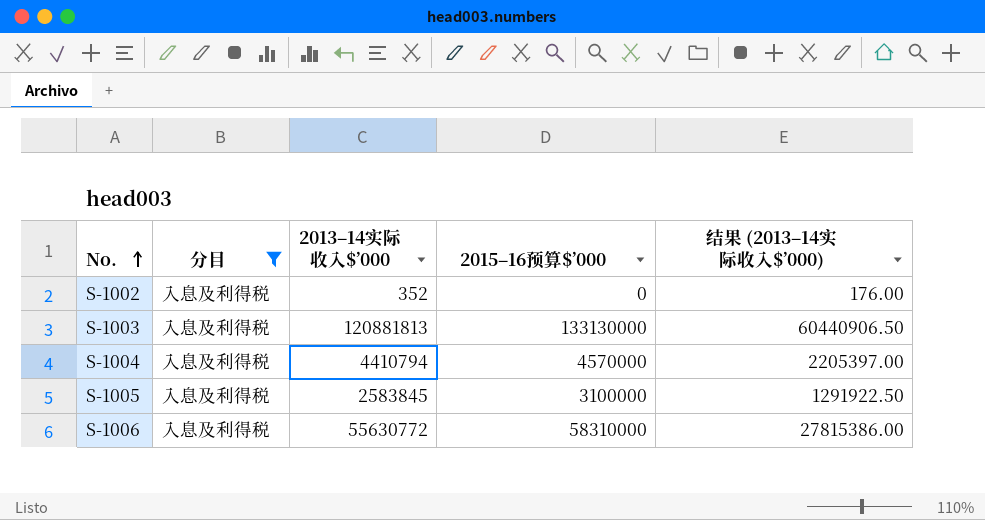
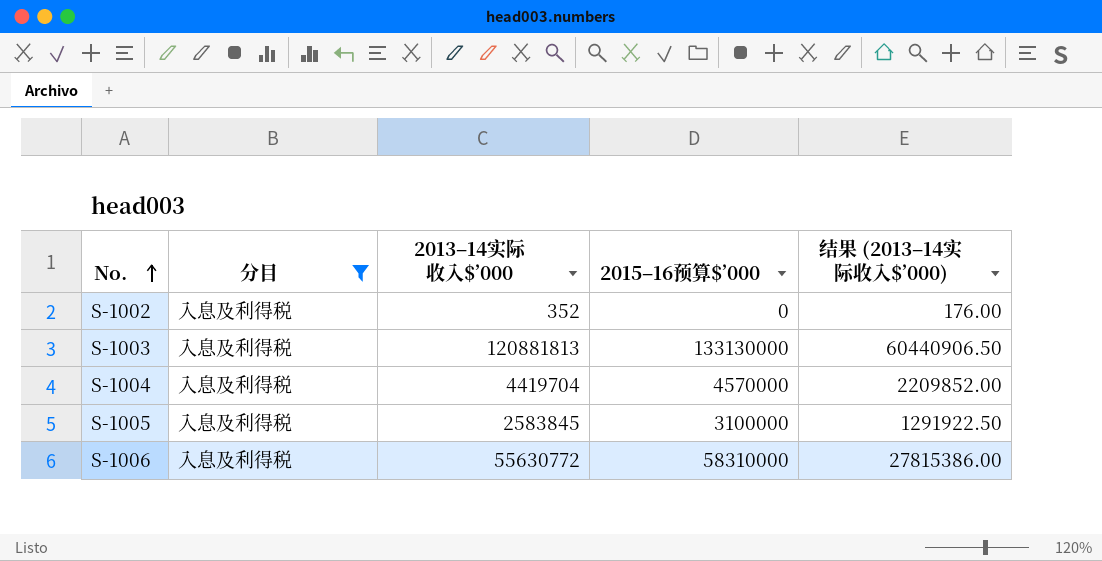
S-1004 | 2013–14实际收入$’000: 4410794 -> 4419704
S-1004 | 结果 (2013–14实际收入$’000): 2205397.00 -> 2209852.00

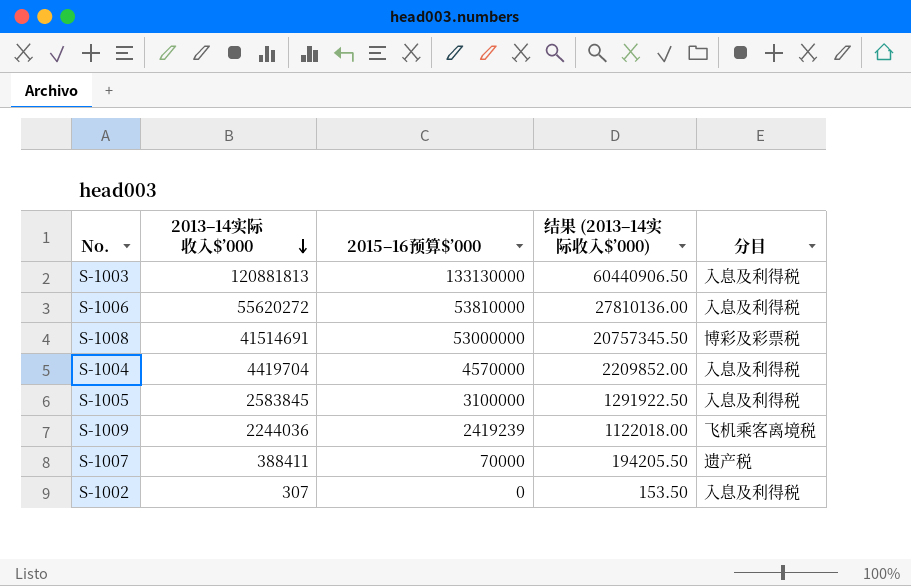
filter: 分目 = 入息及利得税 -> none
row order: No. ascending -> 2013–14实际收入$’000 descending
column 分目 | position: 2 -> 5
S-1006 | 2013–14实际收入$’000: 55630772 -> 55620272
S-1006 | 2015–16预算$’000: 58310000 -> 53810000
S-1006 | 结果 (2013–14实际收入$’000): 27815386.00 -> 27810136.00
S-1002 | 2013–14实际收入$’000: 352 -> 307
S-1002 | 结果 (2013–14实际收入$’000): 176.00 -> 153.50

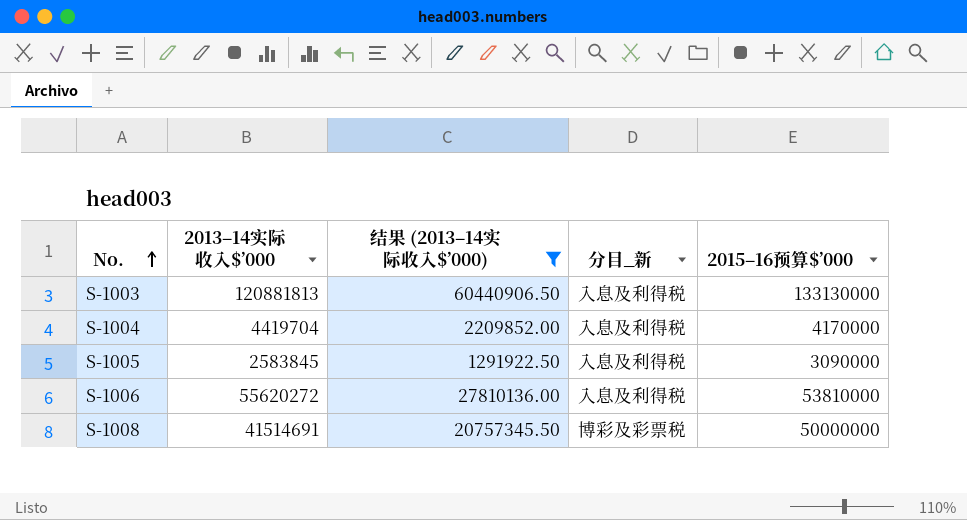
filter: none -> 结果 (2013–14实际收入$’000) >= 1291922.50
row order: 2013–14实际收入$’000 descending -> No. ascending
column name: 分目 -> 分目_新
column 2015–16预算$’000 | position: 3 -> 5
S-1004 | 2015–16预算$’000: 4570000 -> 4170000
S-1005 | 2015–16预算$’000: 3100000 -> 3090000
S-1008 | 2015–16预算$’000: 53000000 -> 50000000

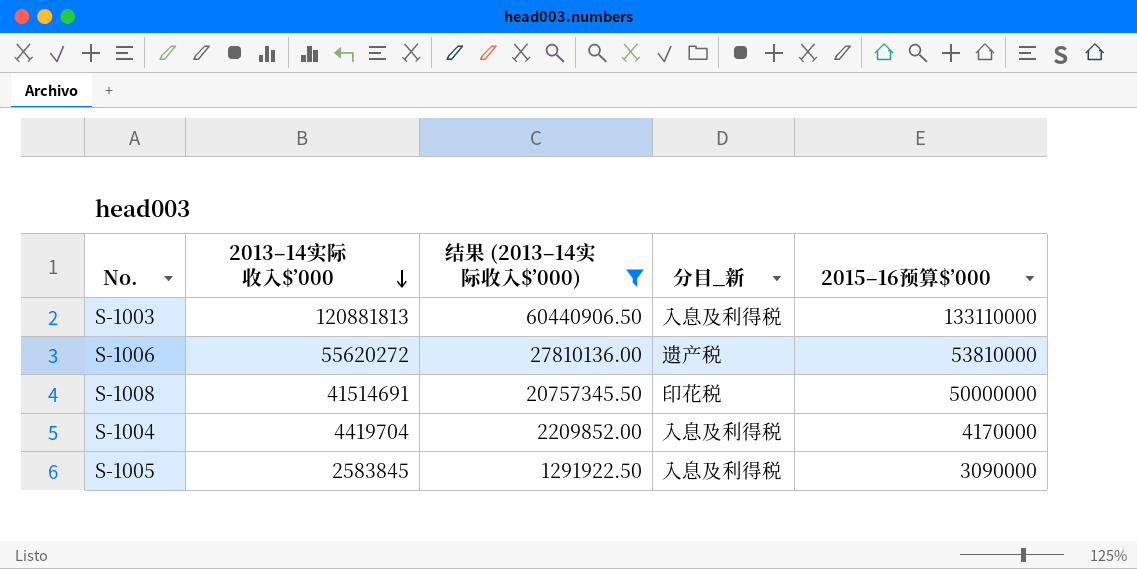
row order: No. ascending -> 2013–14实际收入$’000 descending
S-1003 | 2015–16预算$’000: 133130000 -> 133110000
S-1006 | 分目_新: 入息及利得税 -> 遗产税
S-1008 | 分目_新: 博彩及彩票税 -> 印花税

